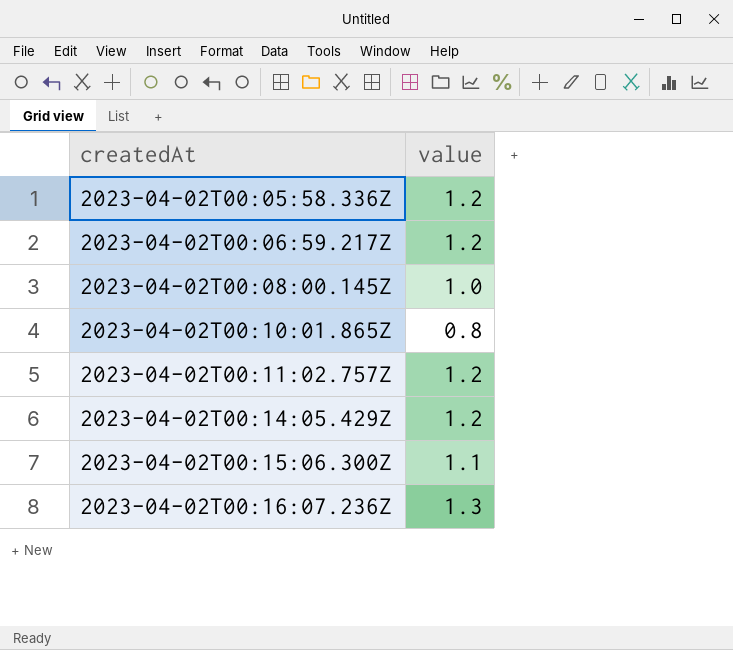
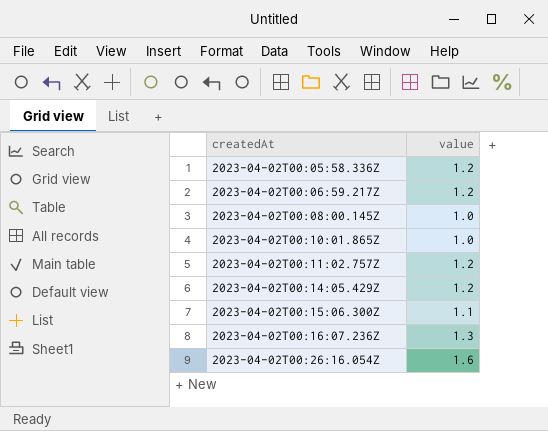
2023-04-02T00:10:01.865Z | value: 0.8 -> 1.0
row 2023-04-02T00:26:16.054Z: none -> 1.6

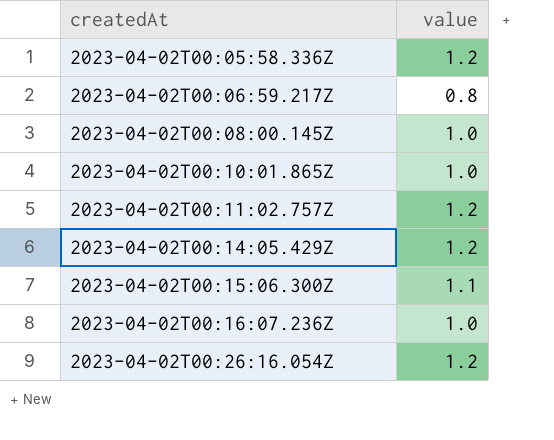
2023-04-02T00:06:59.217Z | value: 1.2 -> 0.8
2023-04-02T00:16:07.236Z | value: 1.3 -> 1.0
2023-04-02T00:26:16.054Z | value: 1.6 -> 1.2

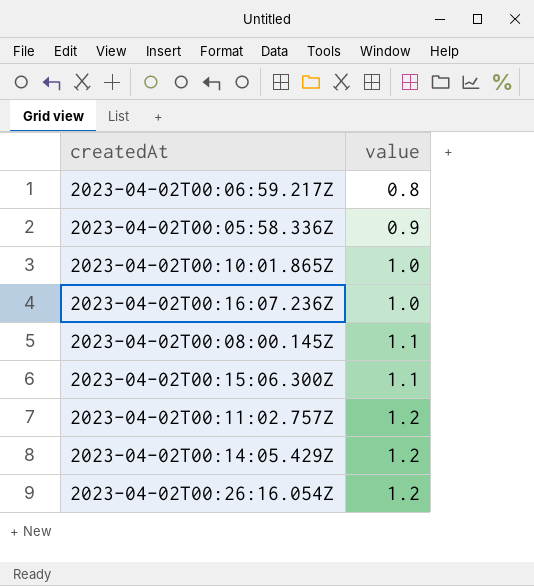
row order: createdAt ascending -> value ascending
2023-04-02T00:05:58.336Z | value: 1.2 -> 0.9
2023-04-02T00:08:00.145Z | value: 1.0 -> 1.1

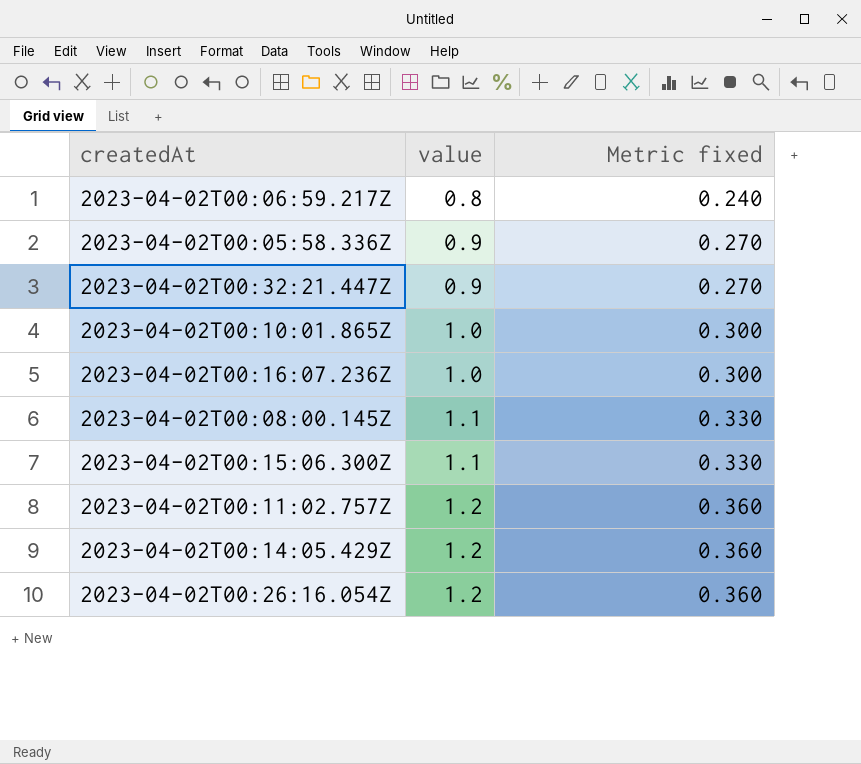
column Metric fixed | formula: none -> [value] * 0.3
row 2023-04-02T00:32:21.447Z: none -> 0.9 | 0.270

